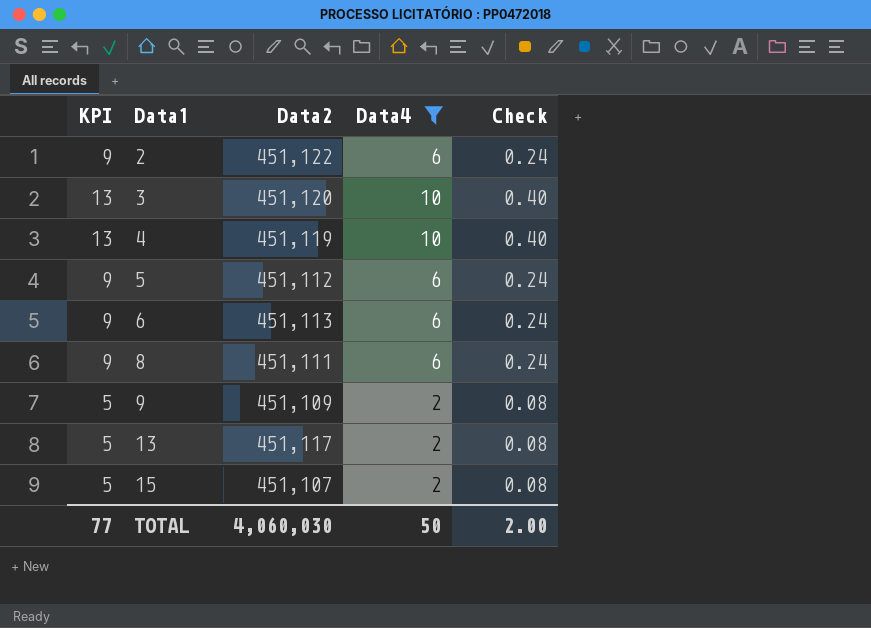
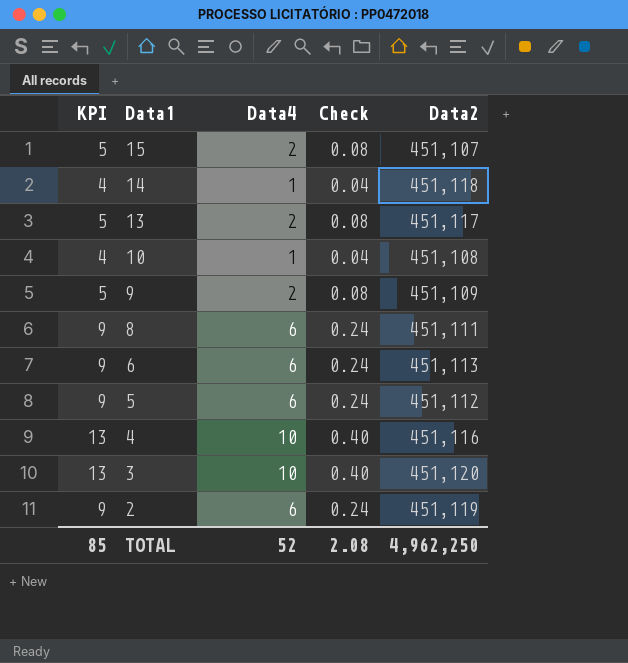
filter: Data4 != 1 -> none
row order: Data1 ascending -> Data1 descending
column Data2 | position: 3 -> 5
4 | Data2: 451,119 -> 451,116
2 | Data2: 451,122 -> 451,119
TOTAL | KPI: 77 -> 85
TOTAL | Data4: 50 -> 52
TOTAL | Check: 2.00 -> 2.08
TOTAL | Data2: 4,060,030 -> 4,962,250

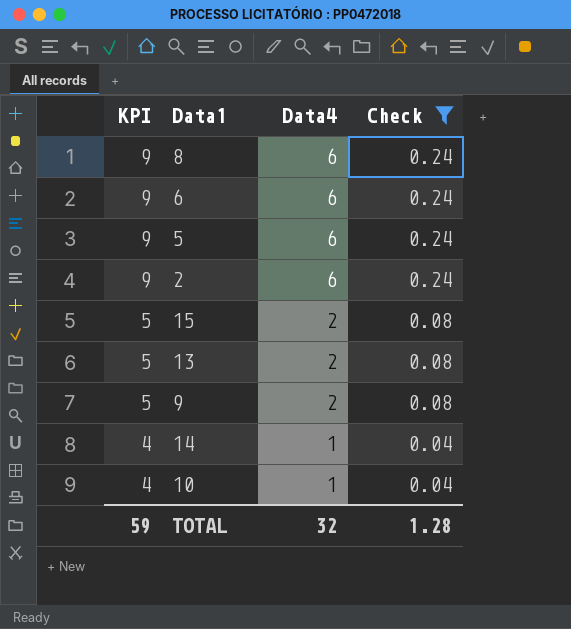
filter: none -> Check != 0.40
row order: Data1 descending -> KPI descending
column Data2 | position: 5 -> none
TOTAL | KPI: 85 -> 59
TOTAL | Data4: 52 -> 32
TOTAL | Check: 2.08 -> 1.28

